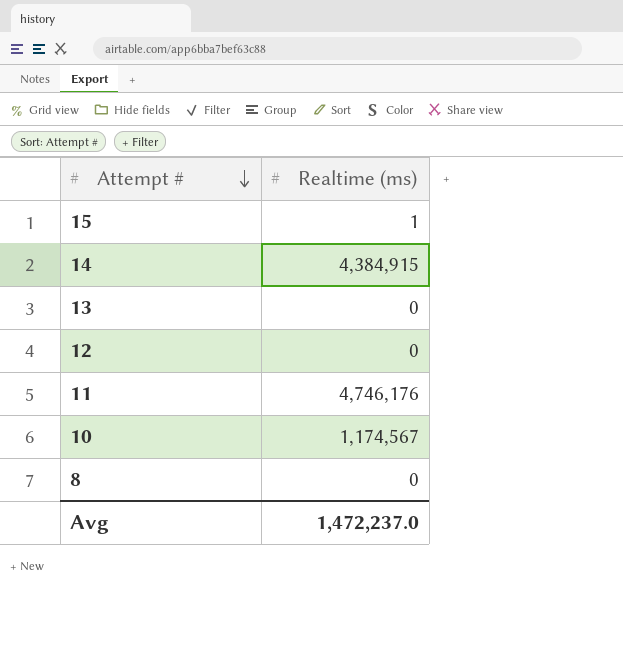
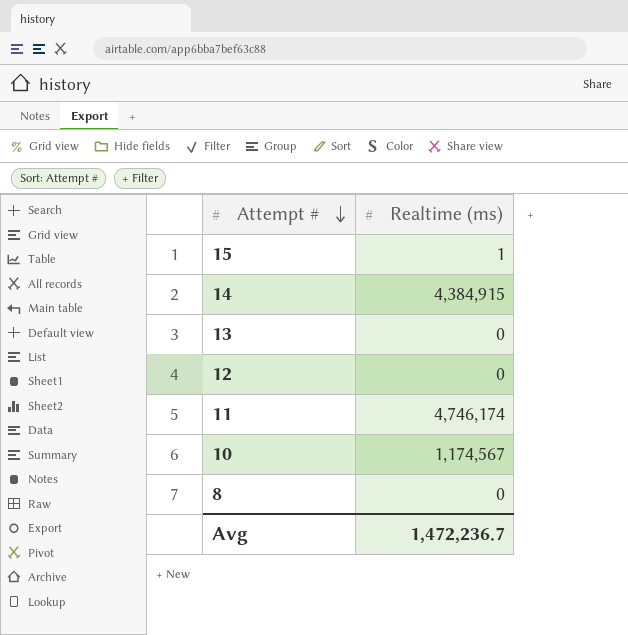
11 | Realtime (ms): 4,746,176 -> 4,746,174
Avg | Realtime (ms): 1,472,237.0 -> 1,472,236.7

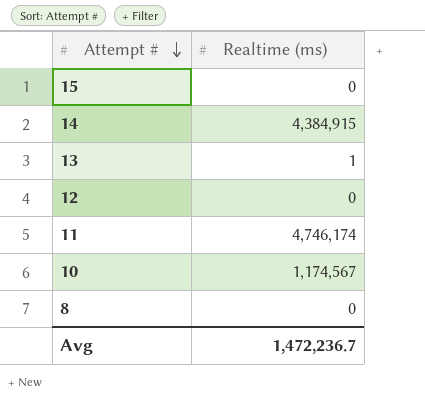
15 | Realtime (ms): 1 -> 0
13 | Realtime (ms): 0 -> 1

